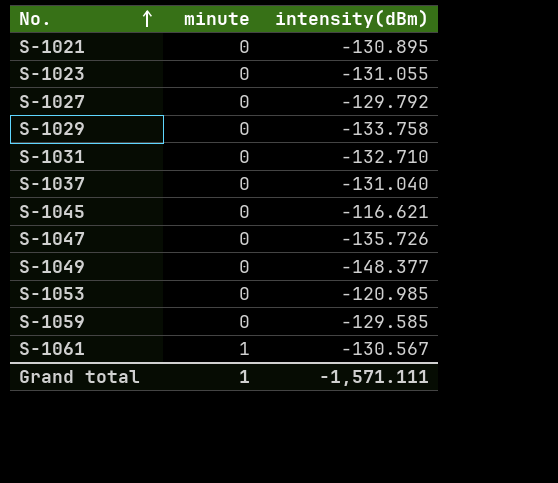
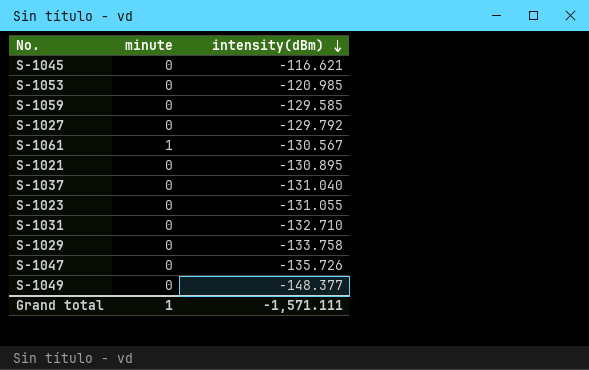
row order: No. ascending -> intensity(dBm) descending

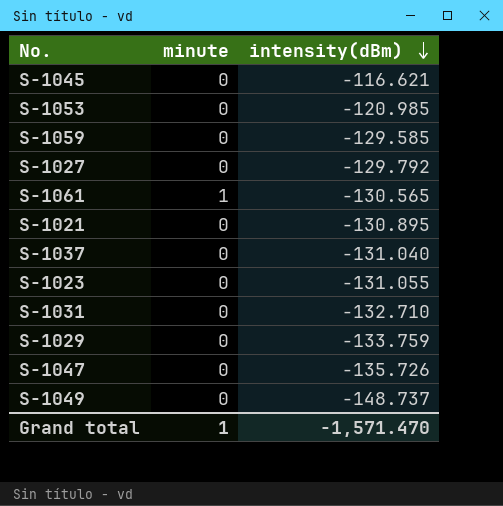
S-1061 | intensity(dBm): -130.567 -> -130.565
S-1029 | intensity(dBm): -133.758 -> -133.759
S-1049 | intensity(dBm): -148.377 -> -148.737
Grand total | intensity(dBm): -1,571.111 -> -1,571.470

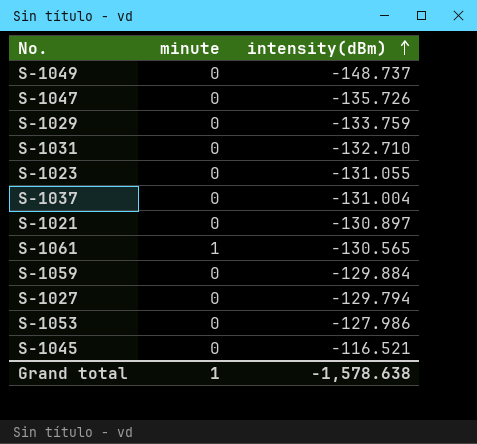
row order: intensity(dBm) descending -> intensity(dBm) ascending
S-1037 | intensity(dBm): -131.040 -> -131.004
S-1021 | intensity(dBm): -130.895 -> -130.897
S-1059 | intensity(dBm): -129.585 -> -129.884
S-1027 | intensity(dBm): -129.792 -> -129.794
S-1053 | intensity(dBm): -120.985 -> -127.986
S-1045 | intensity(dBm): -116.621 -> -116.521
Grand total | intensity(dBm): -1,571.470 -> -1,578.638

